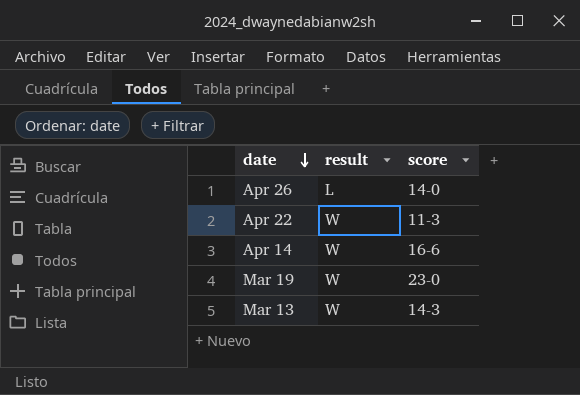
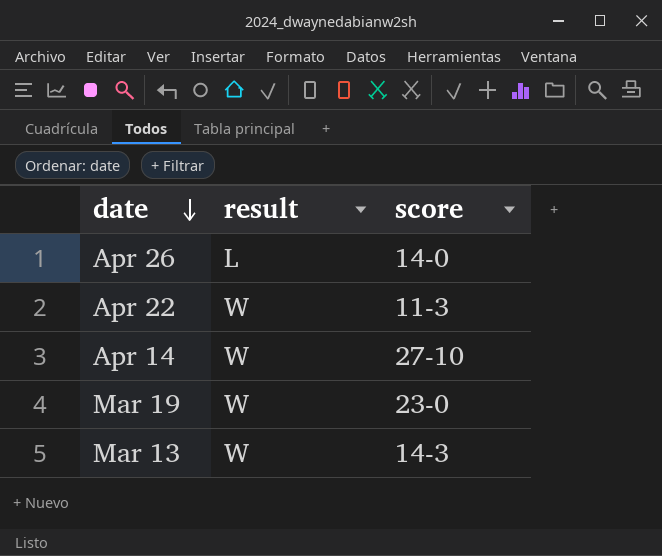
Apr 14 | score: 16-6 -> 27-10

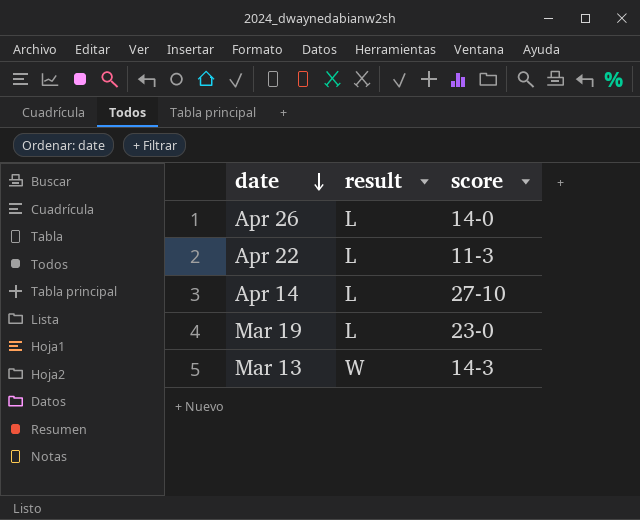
Apr 22 | result: W -> L
Apr 14 | result: W -> L
Mar 19 | result: W -> L

